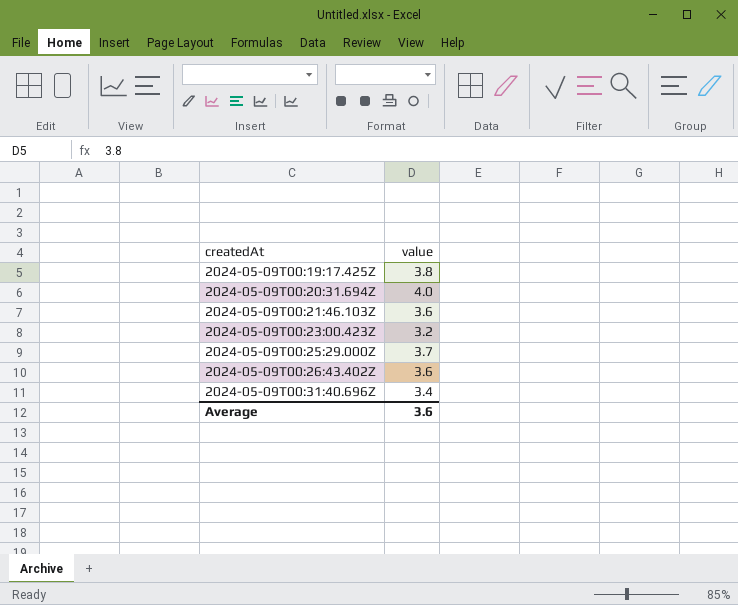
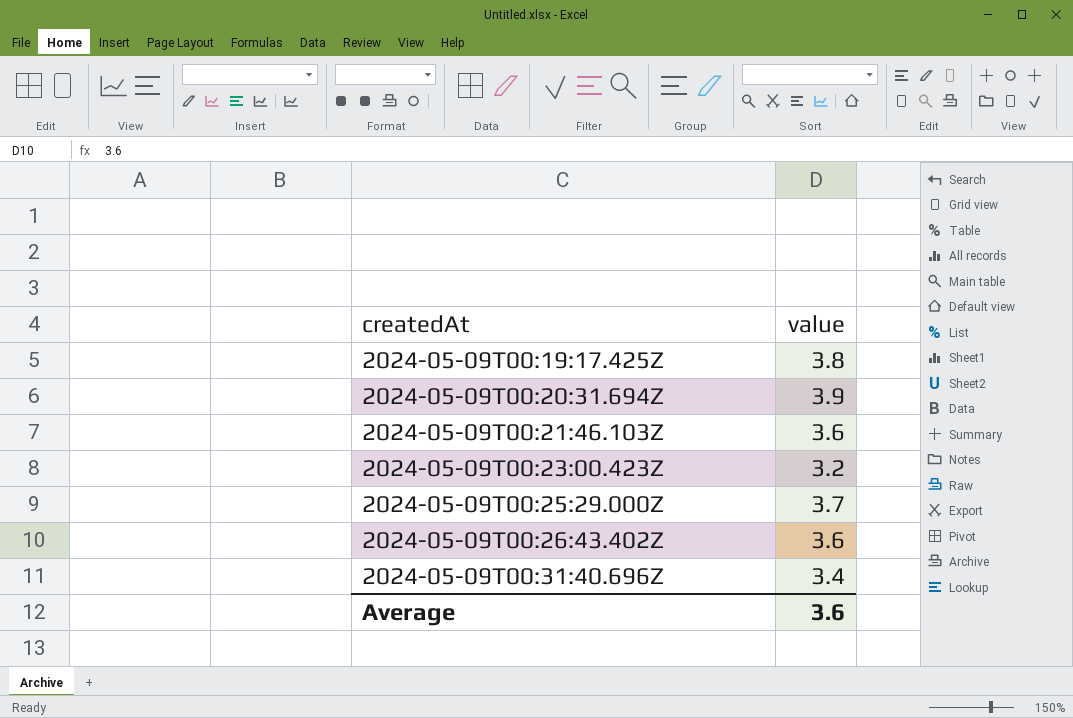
2024-05-09T00:20:31.694Z | value: 4.0 -> 3.9

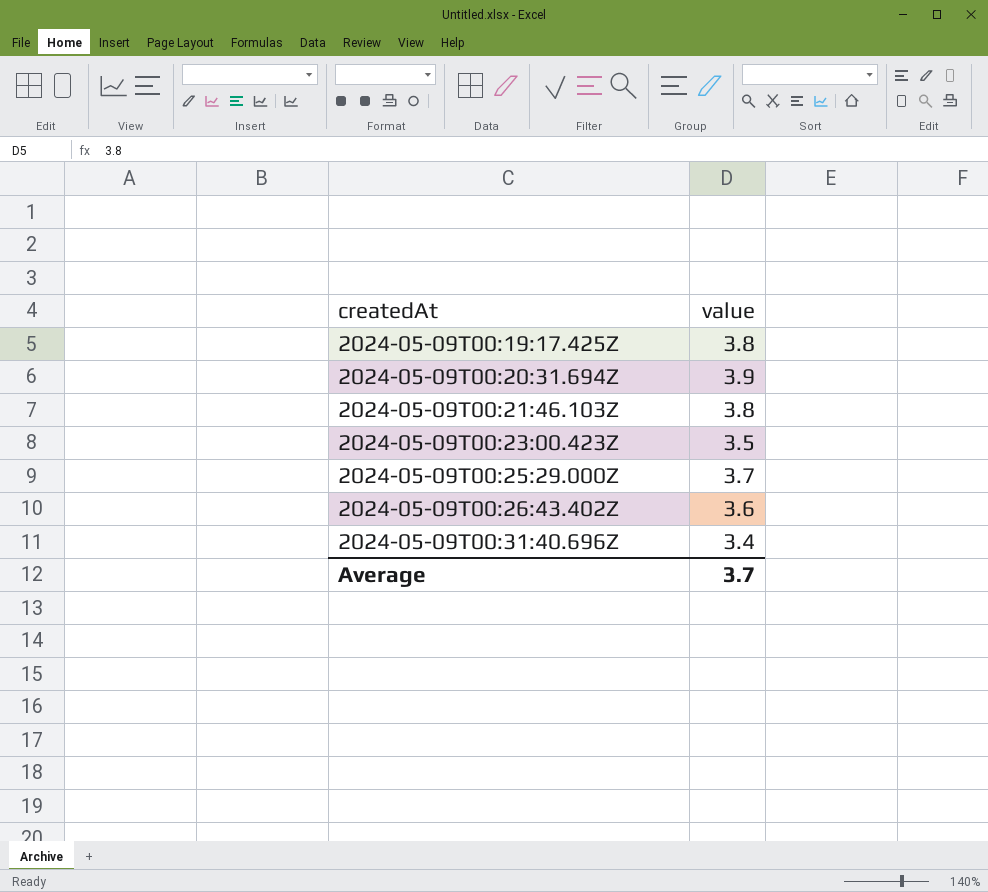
2024-05-09T00:21:46.103Z | value: 3.6 -> 3.8
2024-05-09T00:23:00.423Z | value: 3.2 -> 3.5
Average | value: 3.6 -> 3.7

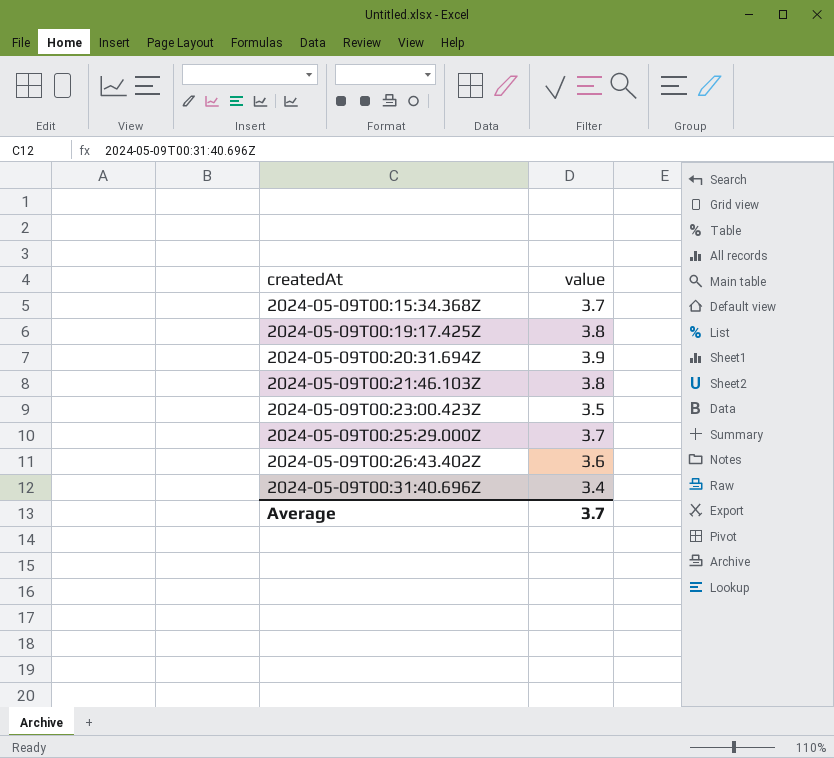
row 2024-05-09T00:15:34.368Z: none -> 3.7

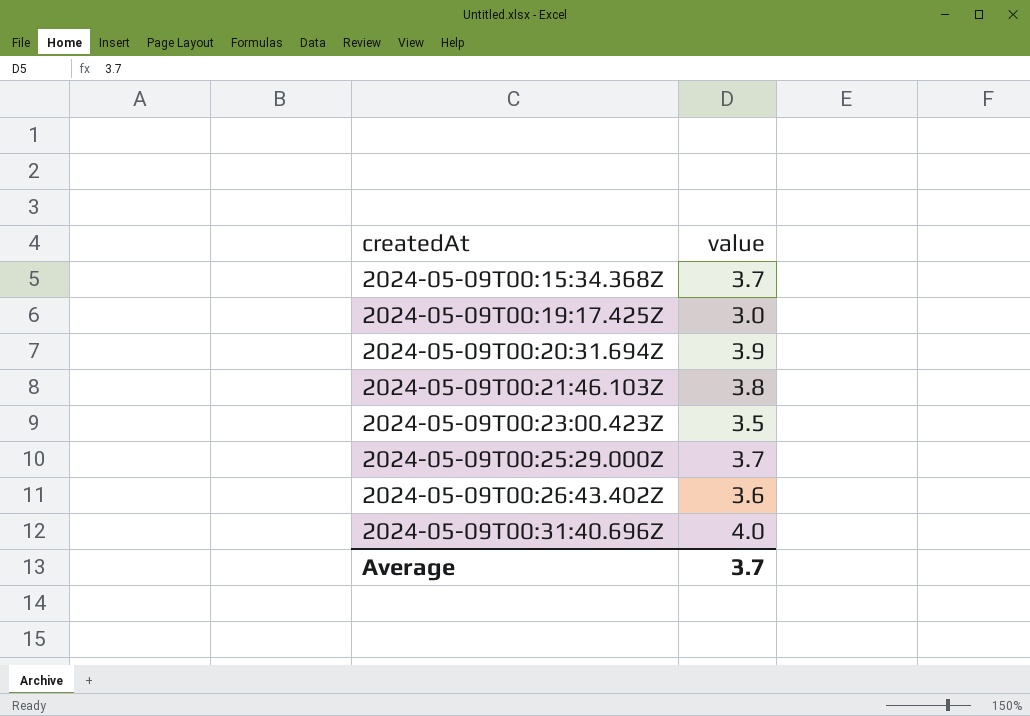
2024-05-09T00:19:17.425Z | value: 3.8 -> 3.0
2024-05-09T00:31:40.696Z | value: 3.4 -> 4.0

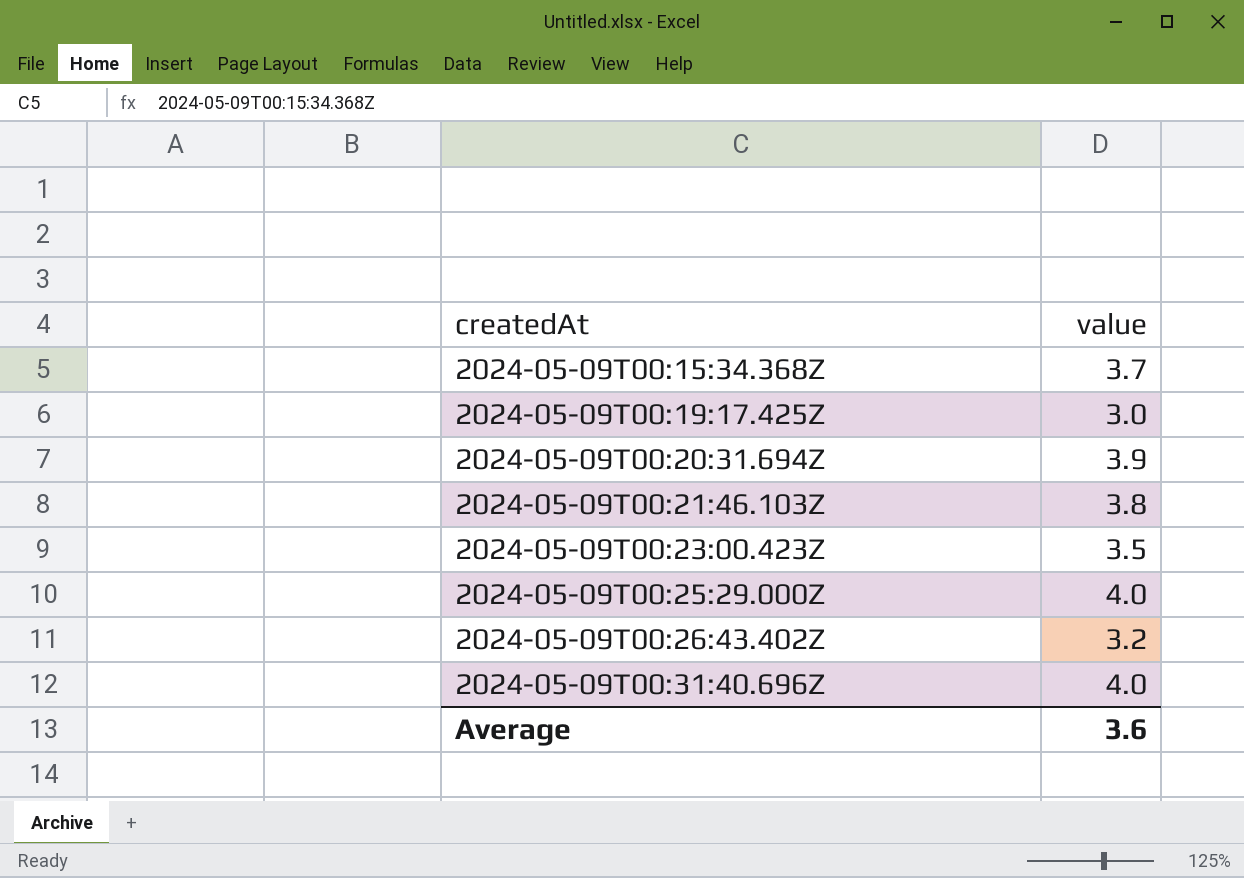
2024-05-09T00:25:29.000Z | value: 3.7 -> 4.0
2024-05-09T00:26:43.402Z | value: 3.6 -> 3.2
Average | value: 3.7 -> 3.6

